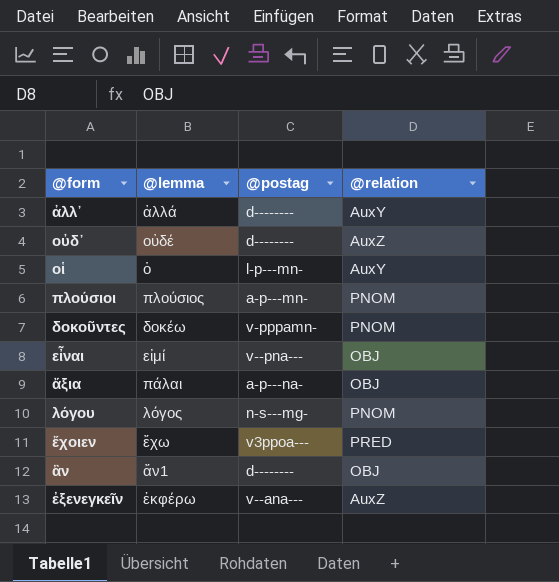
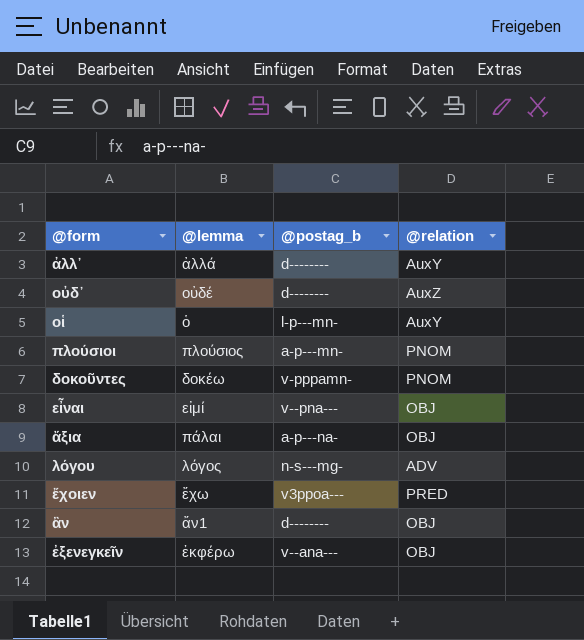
column name: @postag -> @postag_b
λόγου | @relation: PNOM -> ADV
ἐξενεγκεῖν | @relation: AuxZ -> OBJ

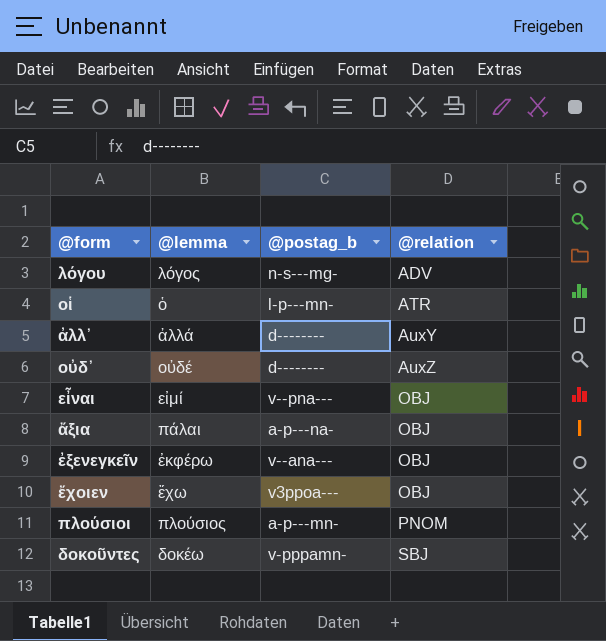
row order: none -> @relation ascending
row ἂν: ἄν1 | d-------- | OBJ -> none
οἱ | @relation: AuxY -> ATR
ἔχοιεν | @relation: PRED -> OBJ
δοκοῦντες | @relation: PNOM -> SBJ

